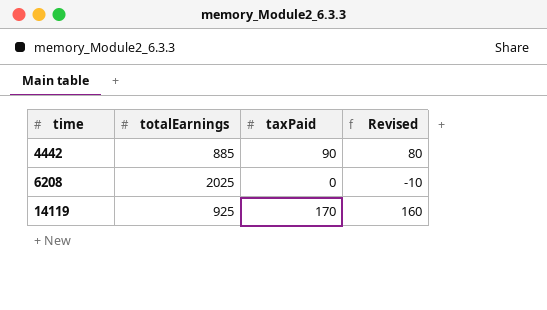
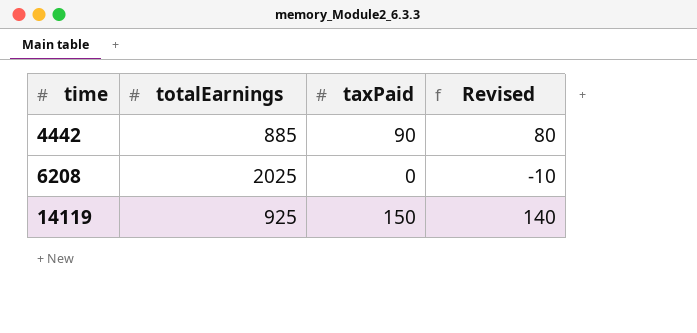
14119 | taxPaid: 170 -> 150
14119 | Revised: 160 -> 140

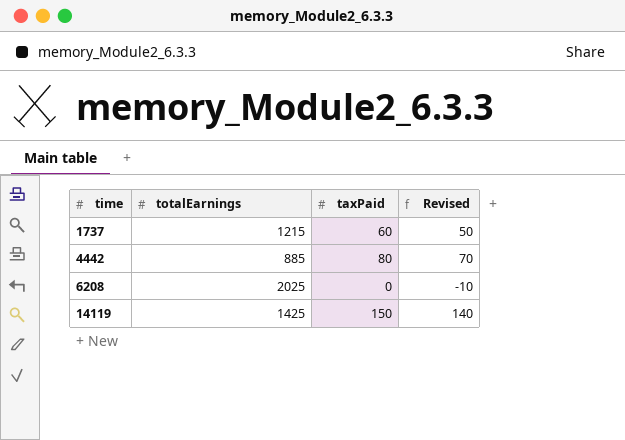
row 1737: none -> 1215 | 60 | 50
4442 | taxPaid: 90 -> 80
4442 | Revised: 80 -> 70
14119 | totalEarnings: 925 -> 1425

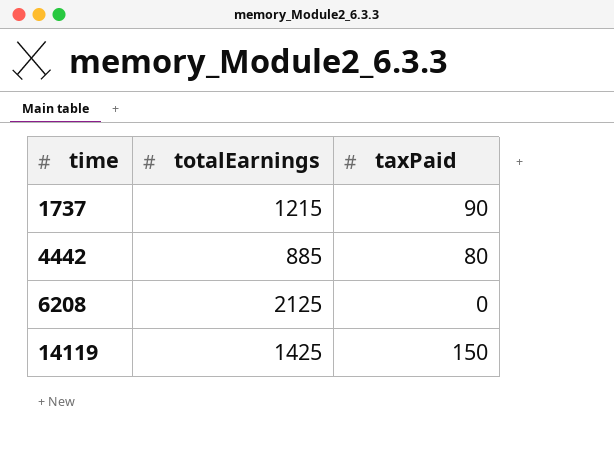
column Revised | formula: [taxPaid] - 10 -> none
1737 | taxPaid: 60 -> 90
6208 | totalEarnings: 2025 -> 2125

